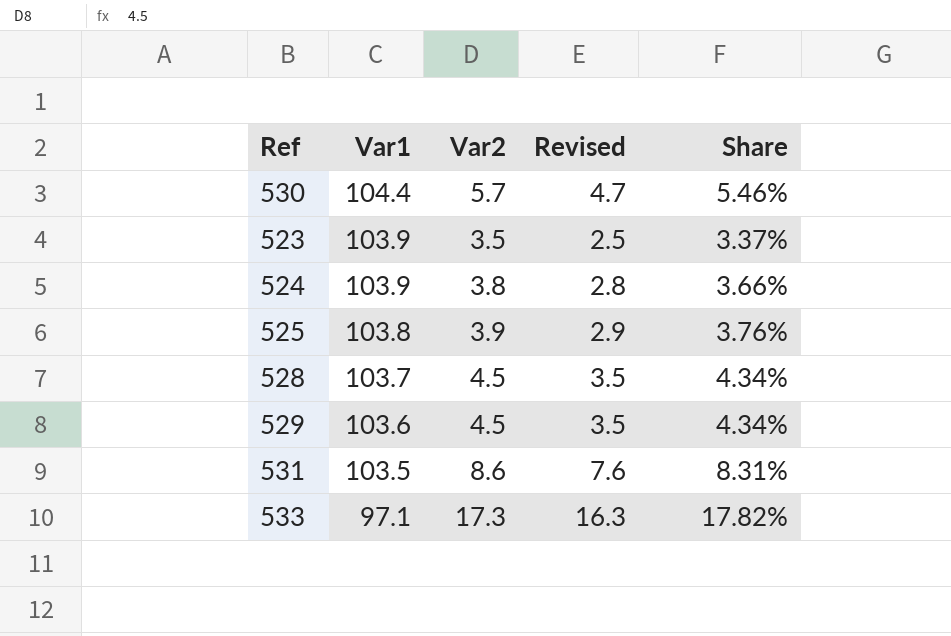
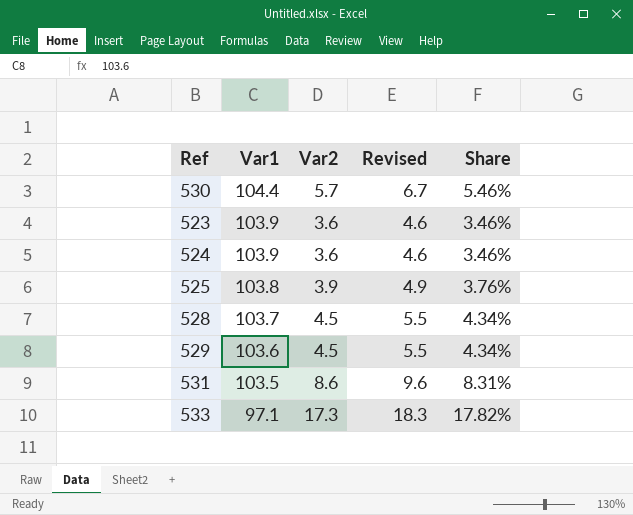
column Revised | formula: [Var2] - 1 -> [Var2] + 1
523 | Var2: 3.5 -> 3.6
523 | Share: 3.37% -> 3.46%
524 | Var2: 3.8 -> 3.6
524 | Share: 3.66% -> 3.46%

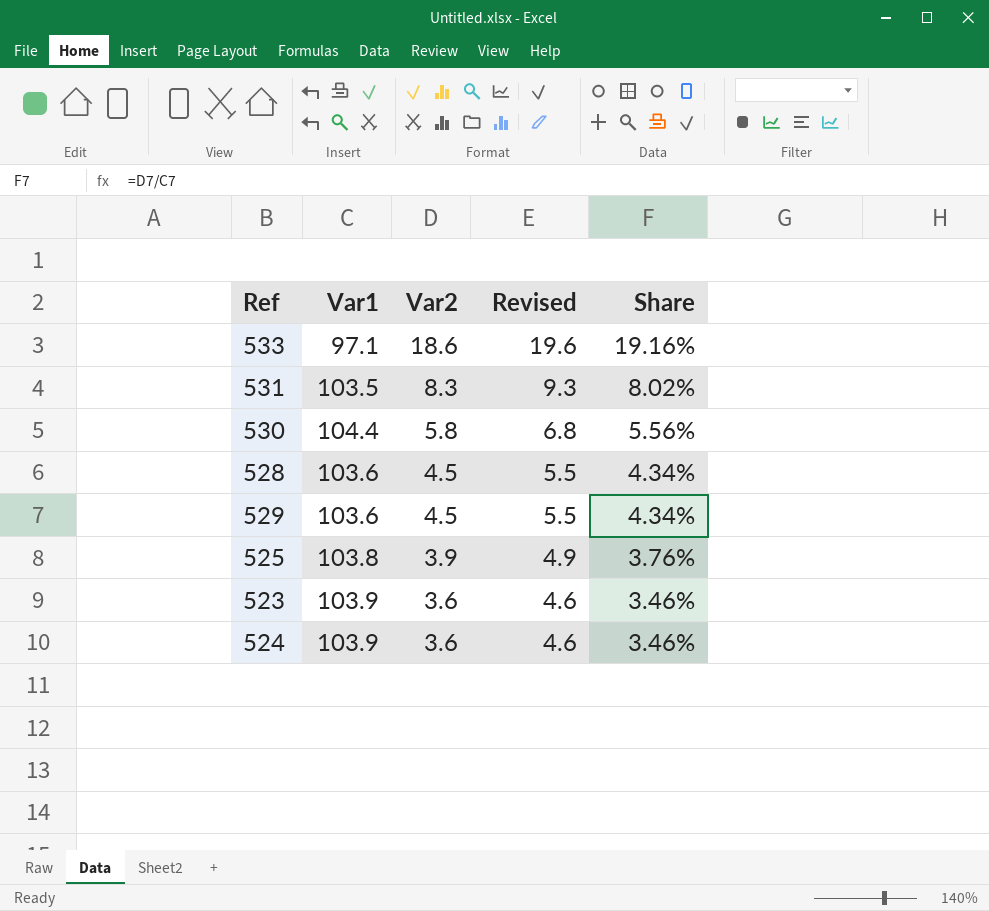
row order: Var1 descending -> Var2 descending
533 | Var2: 17.3 -> 18.6
533 | Revised: 18.3 -> 19.6
533 | Share: 17.82% -> 19.16%
531 | Var2: 8.6 -> 8.3
531 | Revised: 9.6 -> 9.3
531 | Share: 8.31% -> 8.02%
530 | Var2: 5.7 -> 5.8
530 | Revised: 6.7 -> 6.8
530 | Share: 5.46% -> 5.56%
528 | Var1: 103.7 -> 103.6

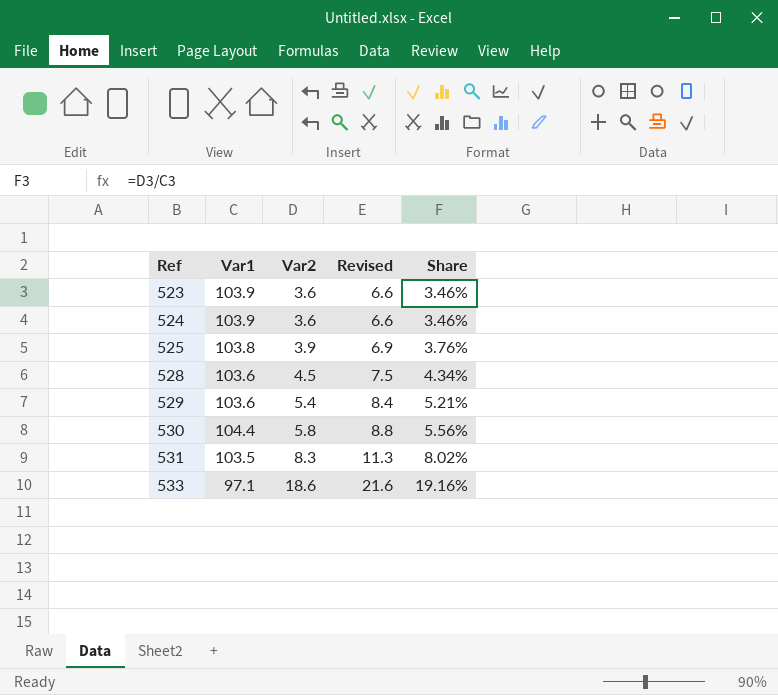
row order: Var2 descending -> Ref ascending
column Revised | formula: [Var2] + 1 -> [Var2] + 3
529 | Var2: 4.5 -> 5.4
529 | Share: 4.34% -> 5.21%

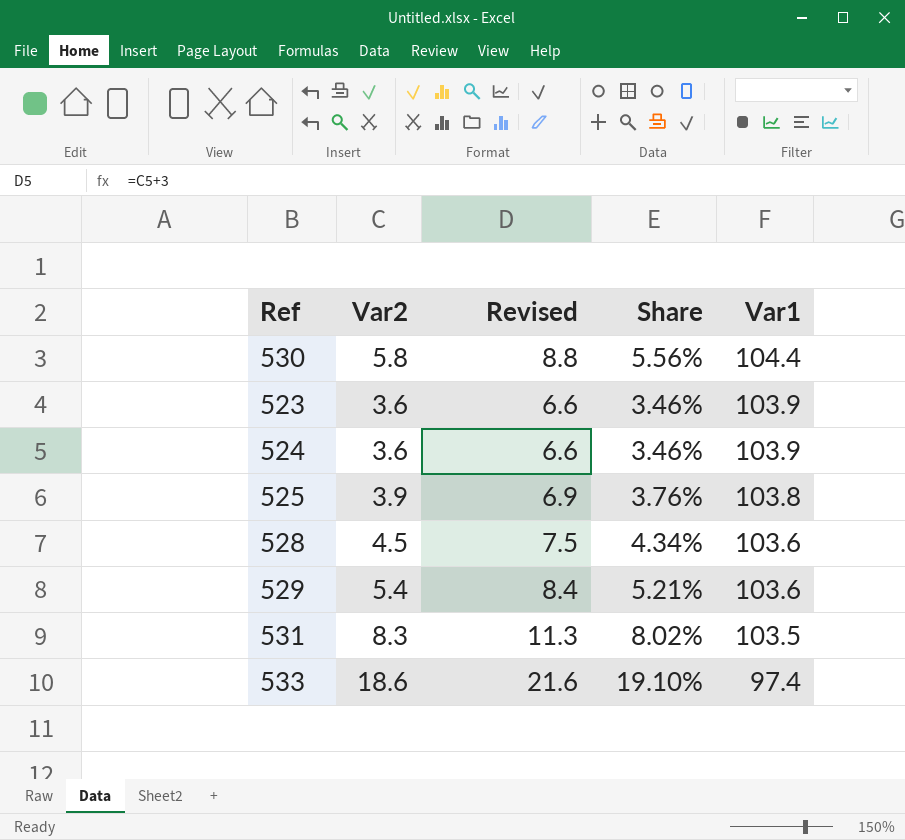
row order: Ref ascending -> Var1 descending
column Var1 | position: 2 -> 5
533 | Share: 19.16% -> 19.10%
533 | Var1: 97.1 -> 97.4

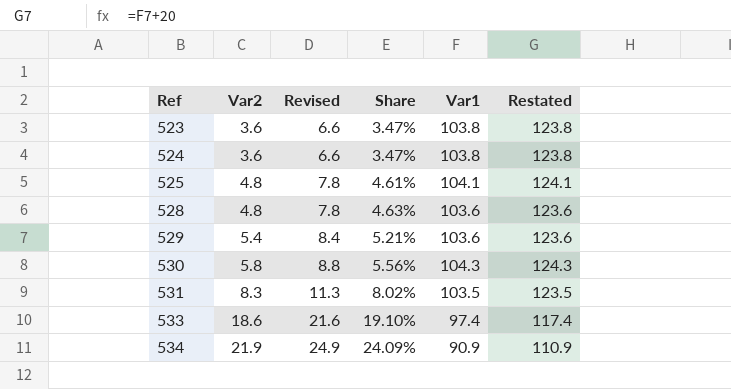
row order: Var1 descending -> Ref ascending
column Restated | formula: none -> [Var1] + 20
523 | Share: 3.46% -> 3.47%
523 | Var1: 103.9 -> 103.8
524 | Share: 3.46% -> 3.47%
524 | Var1: 103.9 -> 103.8
525 | Var2: 3.9 -> 4.8
525 | Revised: 6.9 -> 7.8
525 | Share: 3.76% -> 4.61%
525 | Var1: 103.8 -> 104.1
528 | Var2: 4.5 -> 4.8
528 | Revised: 7.5 -> 7.8
528 | Share: 4.34% -> 4.63%
530 | Var1: 104.4 -> 104.3
row 534: none -> 21.9 | 24.9 | 24.09% | 90.9 | 110.9

